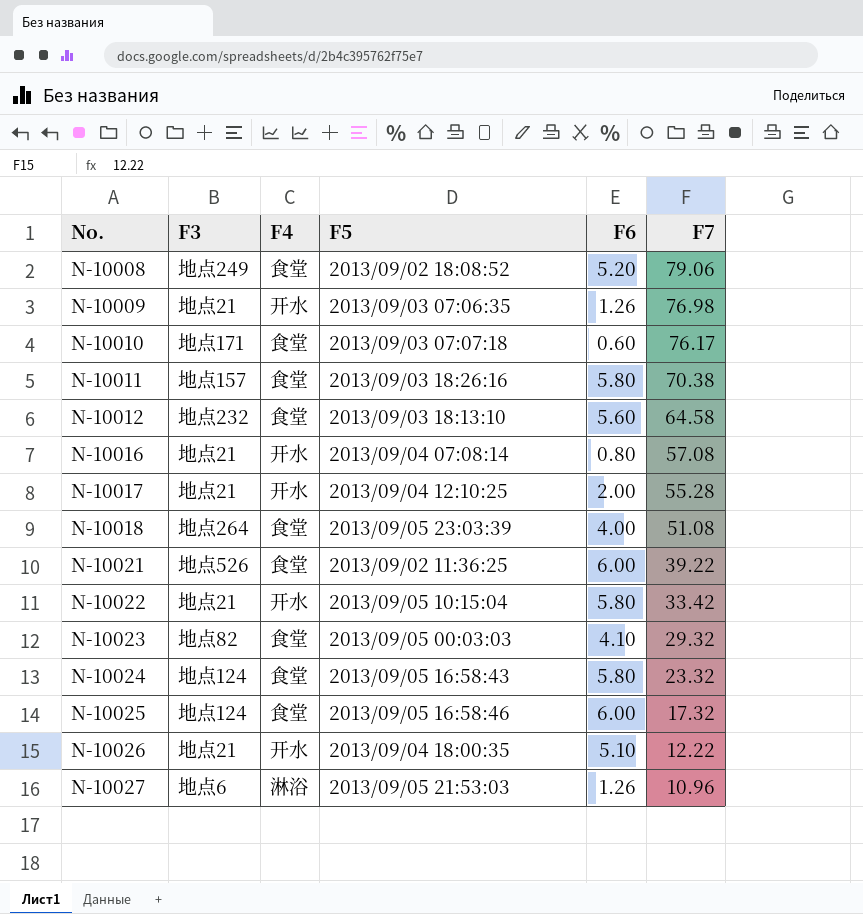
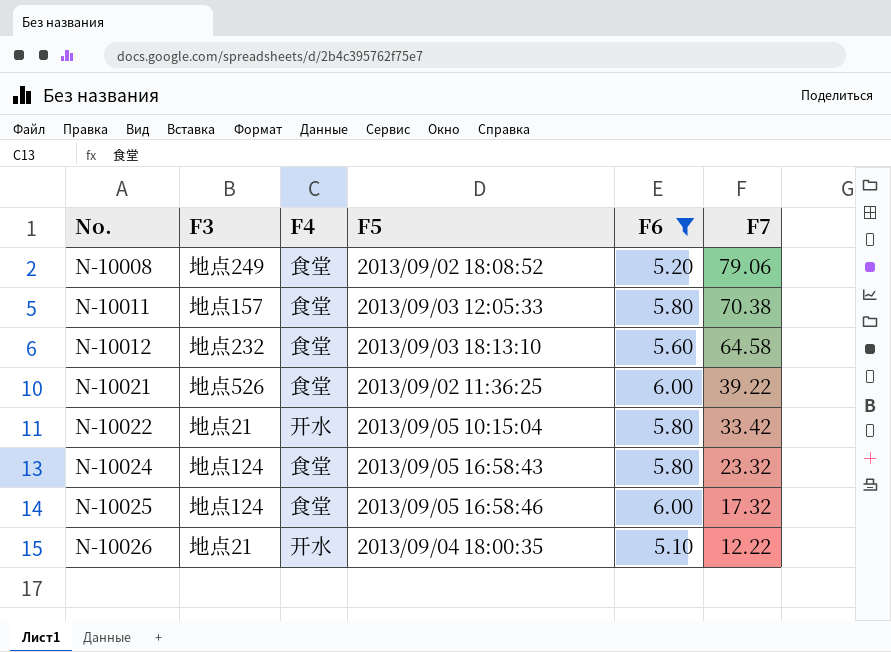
filter: none -> F6 >= 5.10
N-10011 | F5: 2013/09/03 18:26:16 -> 2013/09/03 12:05:33

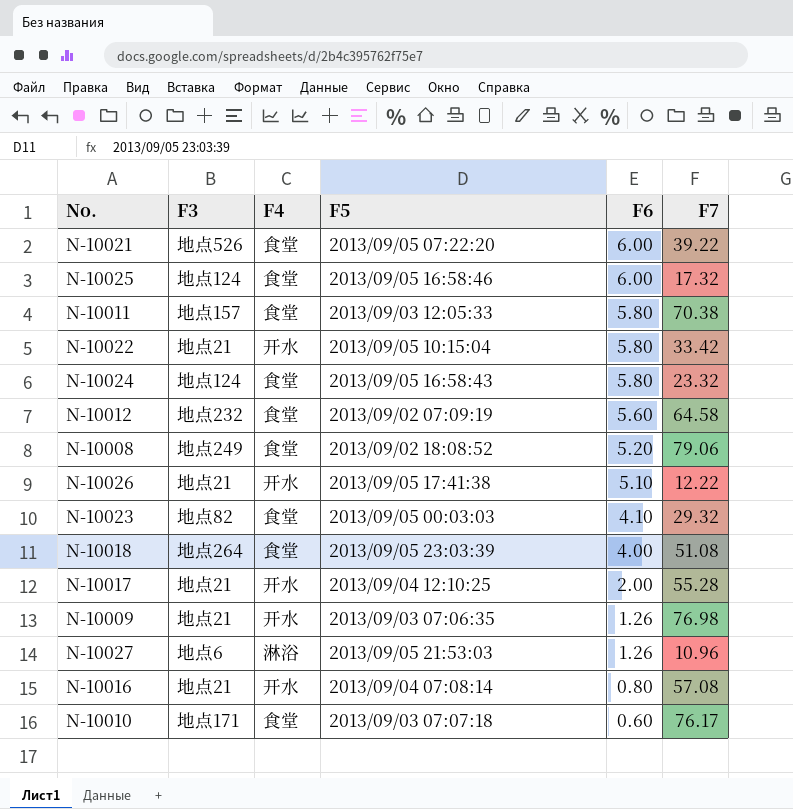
filter: F6 >= 5.10 -> none
row order: No. ascending -> F6 descending
N-10021 | F5: 2013/09/02 11:36:25 -> 2013/09/05 07:22:20
N-10012 | F5: 2013/09/03 18:13:10 -> 2013/09/02 07:09:19
N-10026 | F5: 2013/09/04 18:00:35 -> 2013/09/05 17:41:38

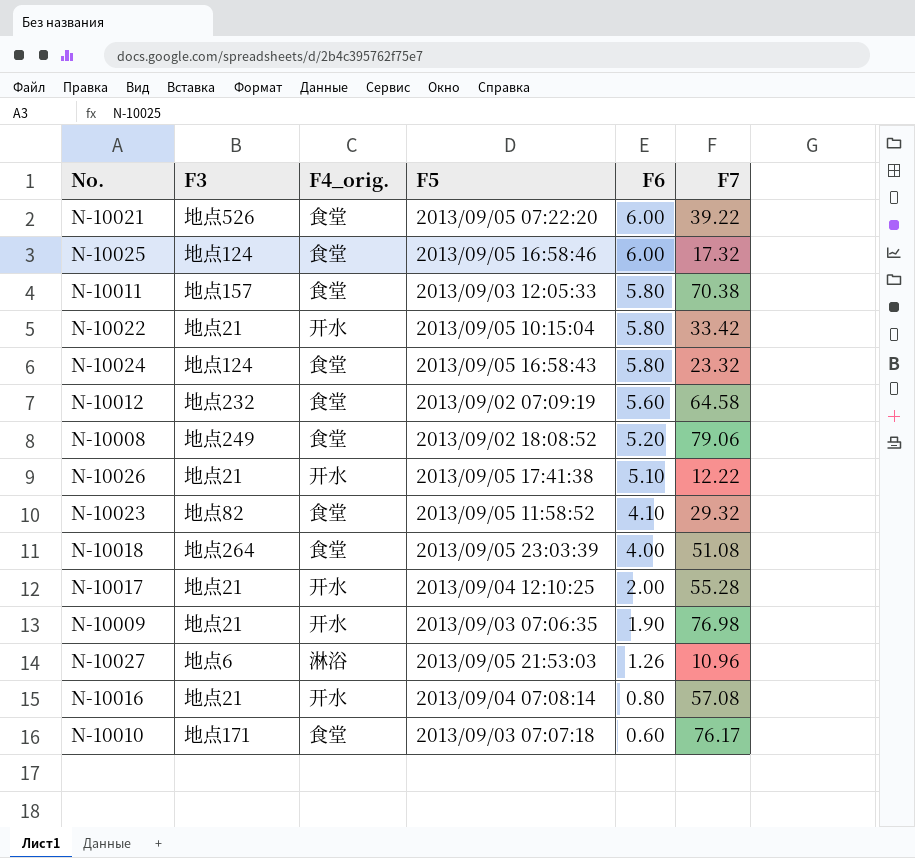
column name: F4 -> F4_orig.
N-10023 | F5: 2013/09/05 00:03:03 -> 2013/09/05 11:58:52
N-10009 | F6: 1.26 -> 1.90

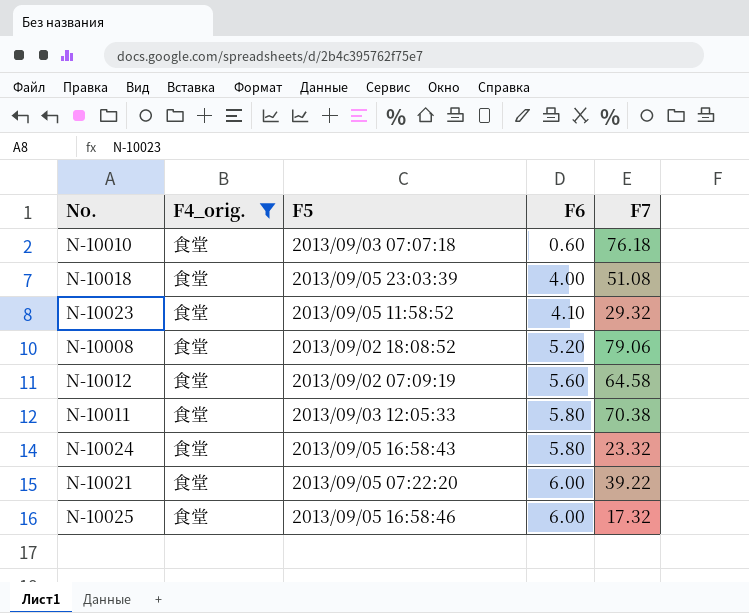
filter: none -> F4_orig. = 食堂
row order: F6 descending -> F6 ascending
column F3 | position: 2 -> none
N-10010 | F7: 76.17 -> 76.18

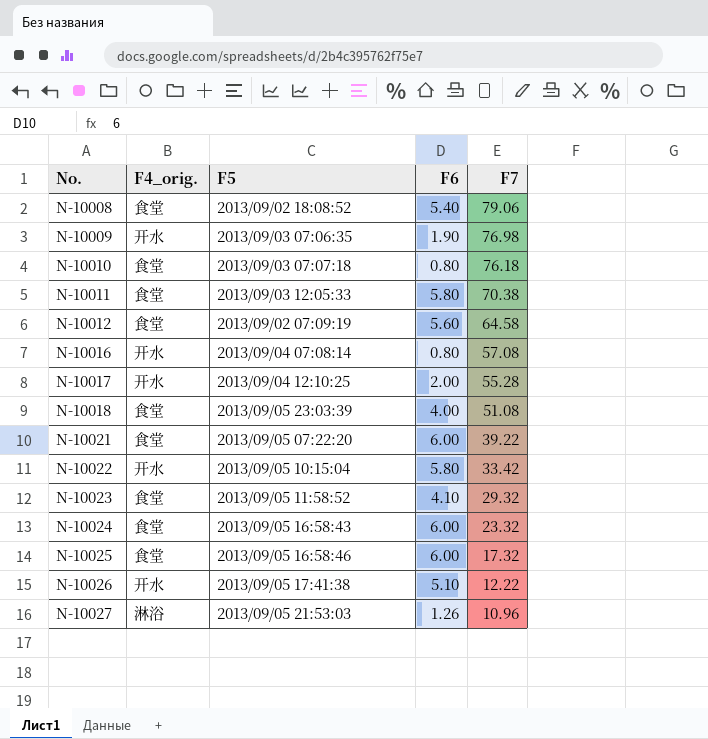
filter: F4_orig. = 食堂 -> none
row order: F6 ascending -> No. ascending
N-10008 | F6: 5.20 -> 5.40
N-10010 | F6: 0.60 -> 0.80
N-10024 | F6: 5.80 -> 6.00

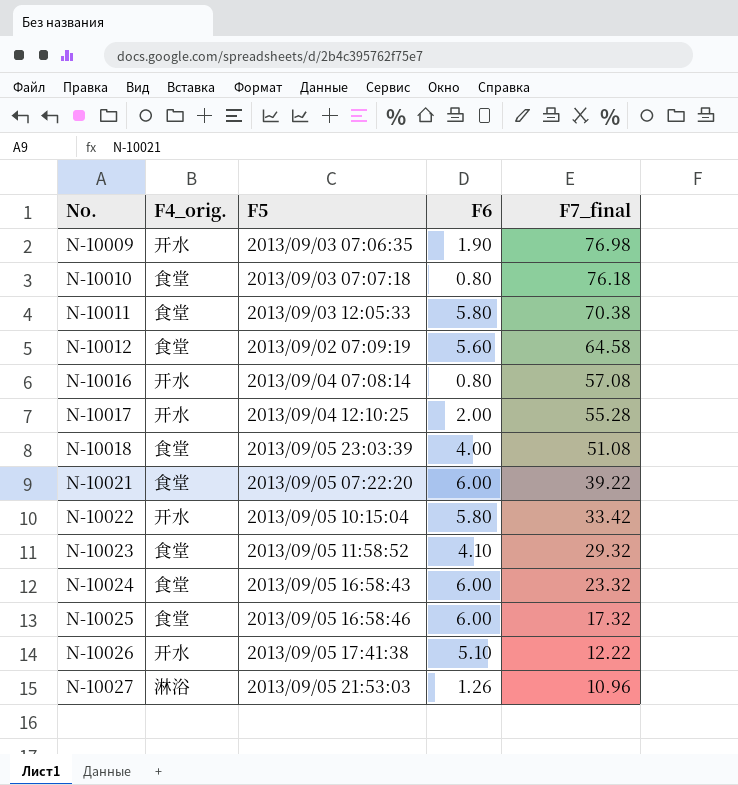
column name: F7 -> F7_final
row N-10008: 食堂 | 2013/09/02 18:08:52 | 5.40 | 79.06 -> none

